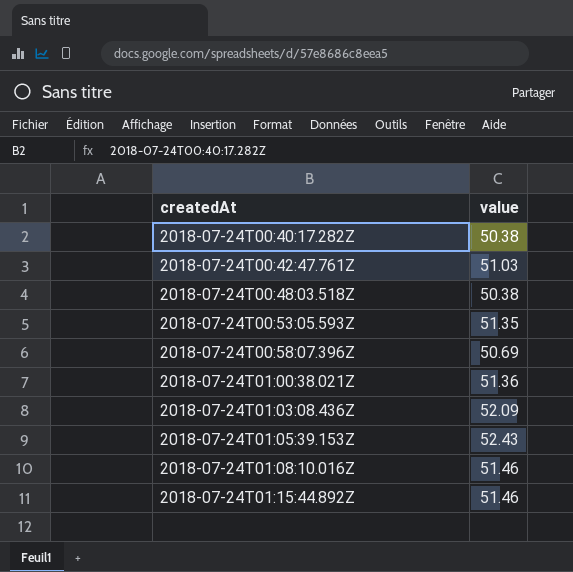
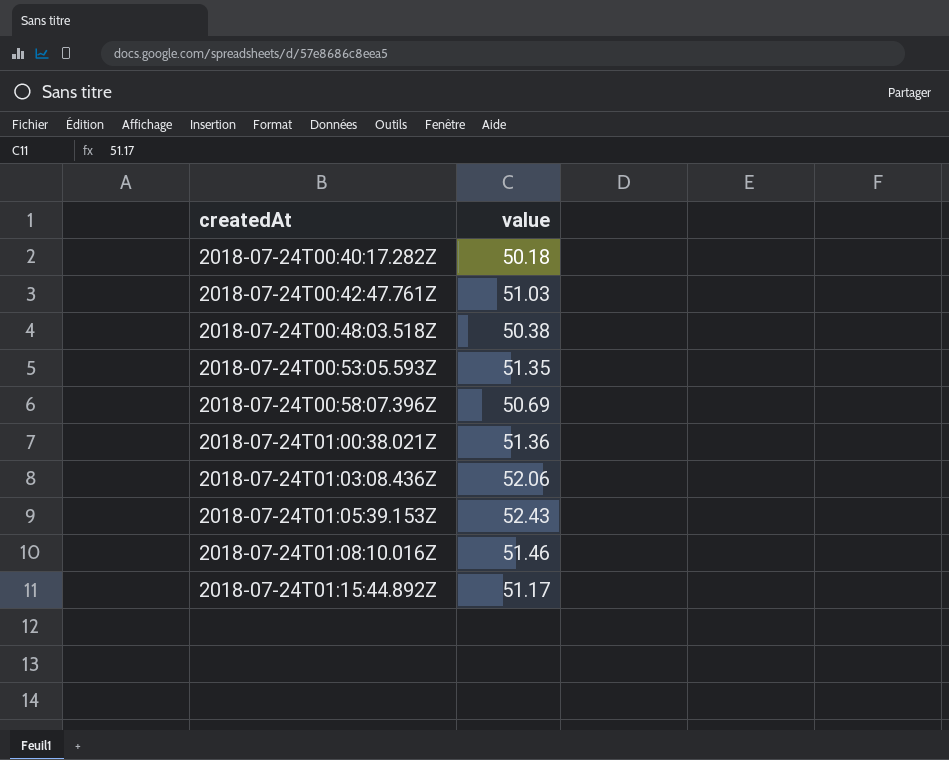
2018-07-24T00:40:17.282Z | value: 50.38 -> 50.18
2018-07-24T01:03:08.436Z | value: 52.09 -> 52.06
2018-07-24T01:15:44.892Z | value: 51.46 -> 51.17

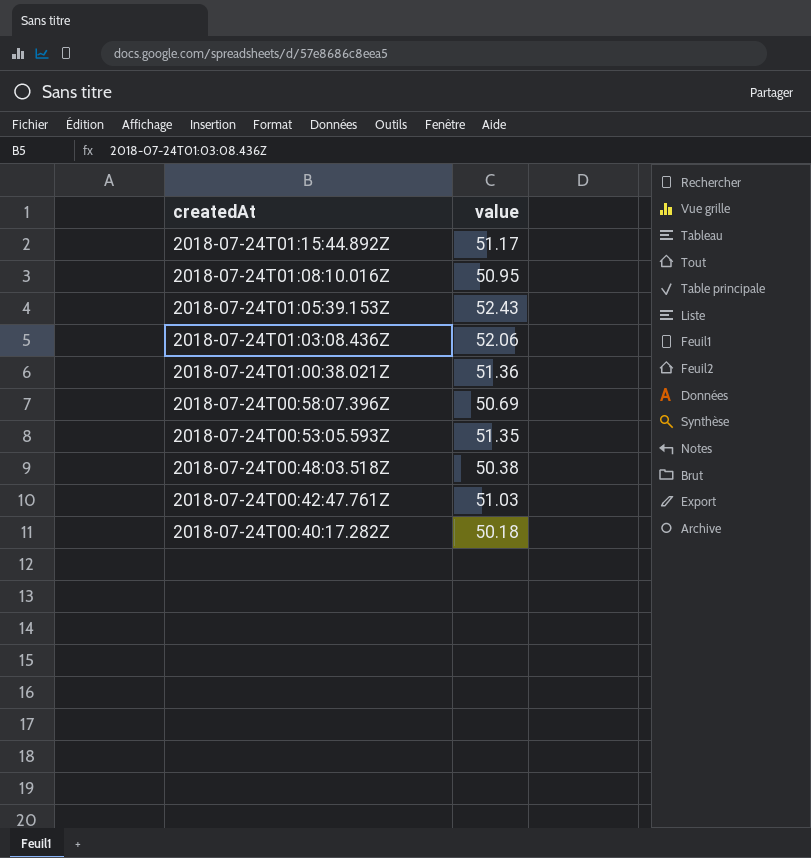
row order: createdAt ascending -> createdAt descending
2018-07-24T01:08:10.016Z | value: 51.46 -> 50.95

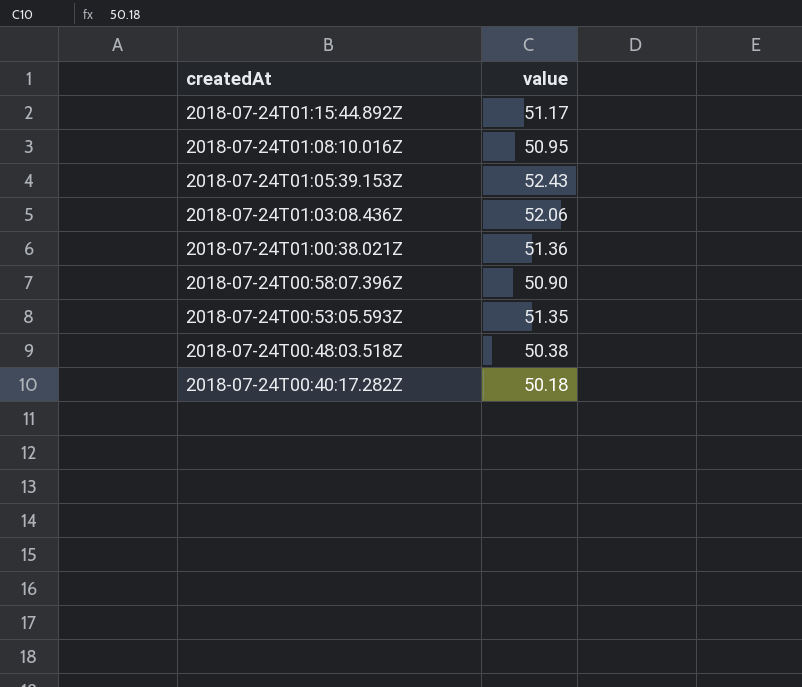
row 2018-07-24T00:42:47.761Z: 51.03 -> none
2018-07-24T00:58:07.396Z | value: 50.69 -> 50.90

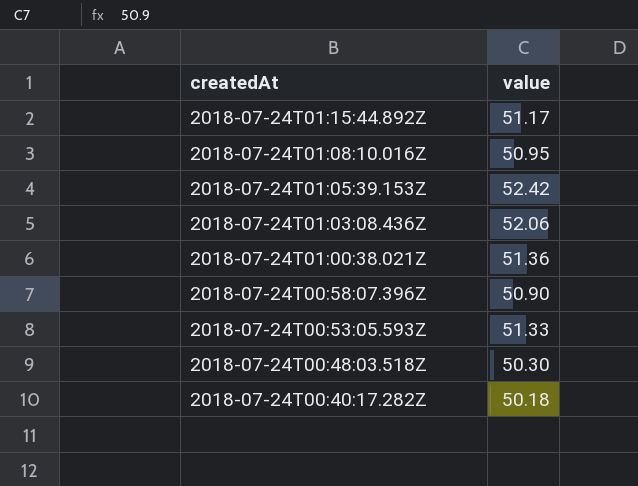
2018-07-24T01:05:39.153Z | value: 52.43 -> 52.42
2018-07-24T00:53:05.593Z | value: 51.35 -> 51.33
2018-07-24T00:48:03.518Z | value: 50.38 -> 50.30

